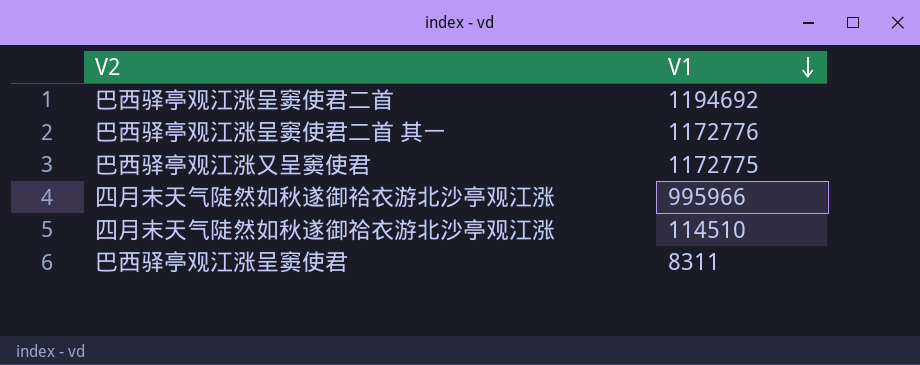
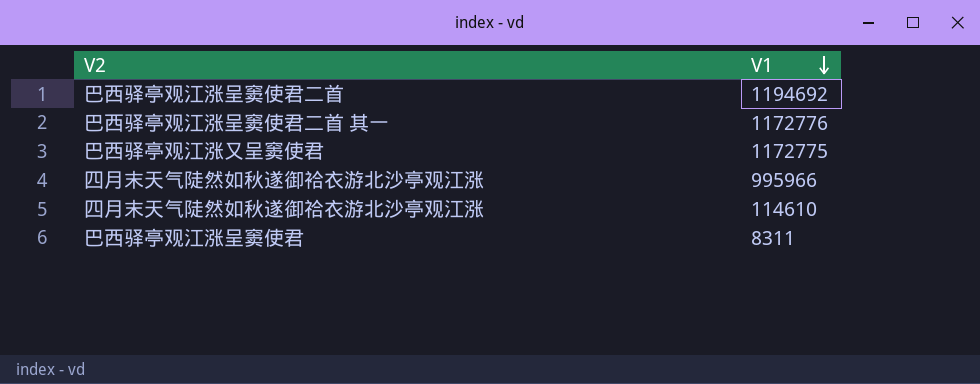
四月末天气陡然如秋遂御祫衣游北沙亭观江涨 | V1: 114510 -> 114610

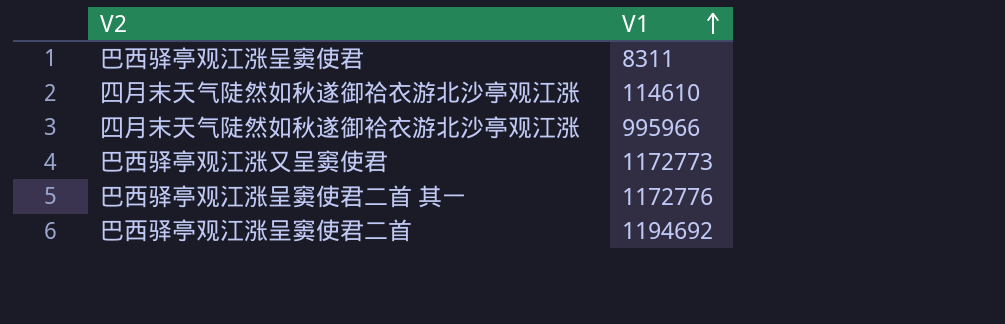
row order: V1 descending -> V1 ascending
巴西驿亭观江涨又呈窦使君 | V1: 1172775 -> 1172773

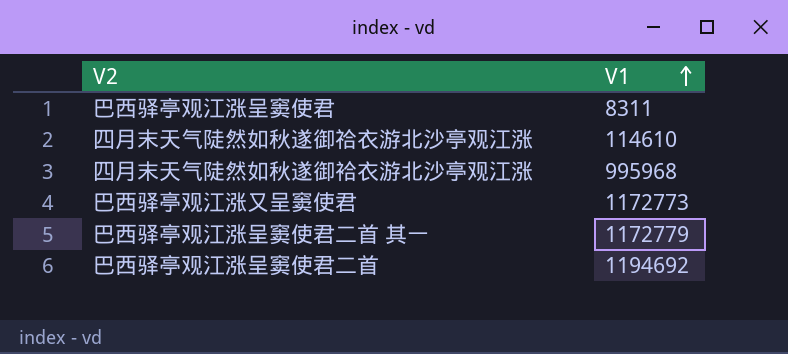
四月末天气陡然如秋遂御袷衣游北沙亭观江涨 | V1: 995966 -> 995968
巴西驿亭观江涨呈窦使君二首 其一 | V1: 1172776 -> 1172779

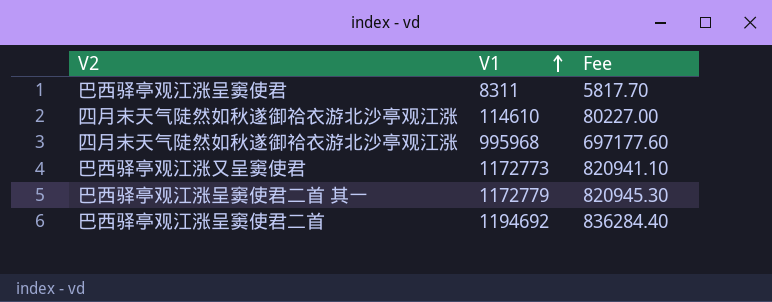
column Fee | formula: none -> [V1] * 0.7

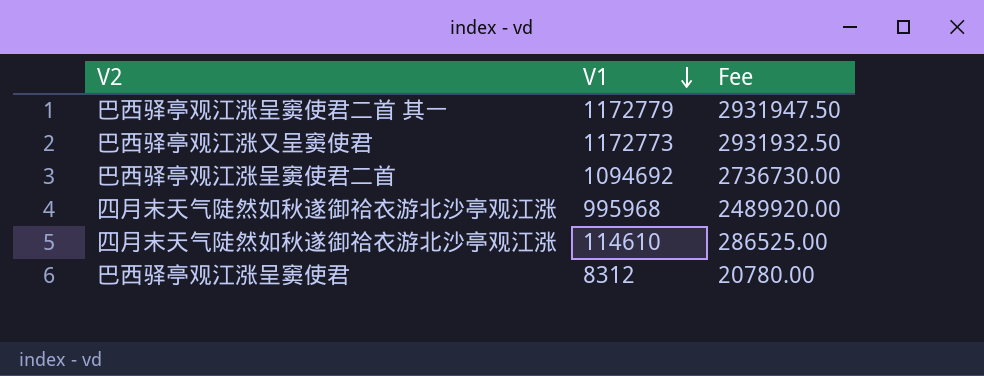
row order: V1 ascending -> V1 descending
column Fee | formula: [V1] * 0.7 -> [V1] * 2.5
巴西驿亭观江涨呈窦使君二首 | V1: 1194692 -> 1094692
巴西驿亭观江涨呈窦使君 | V1: 8311 -> 8312

